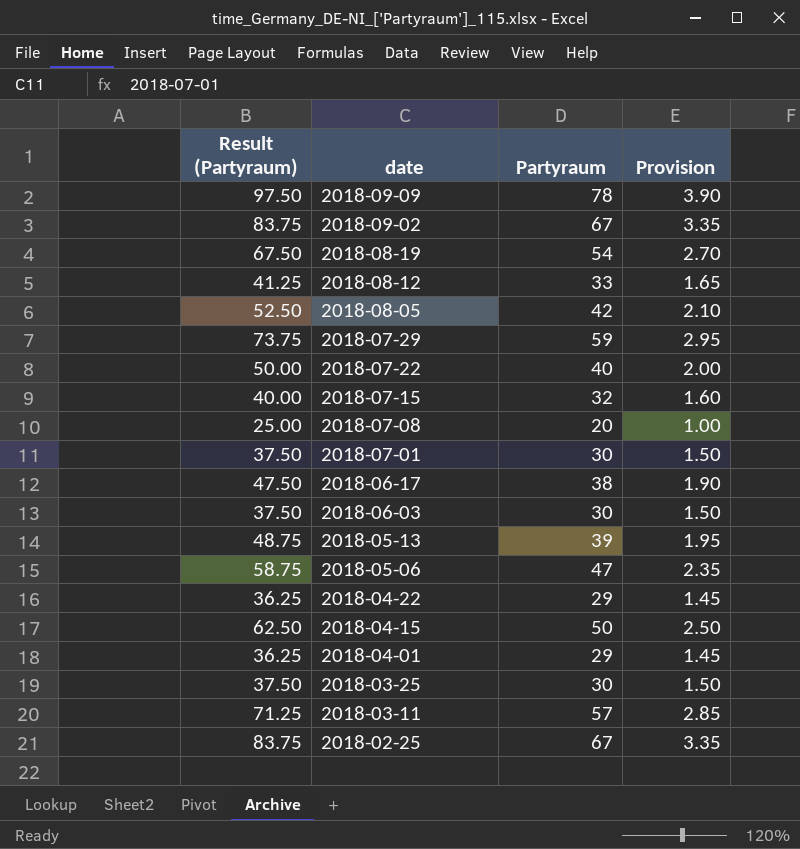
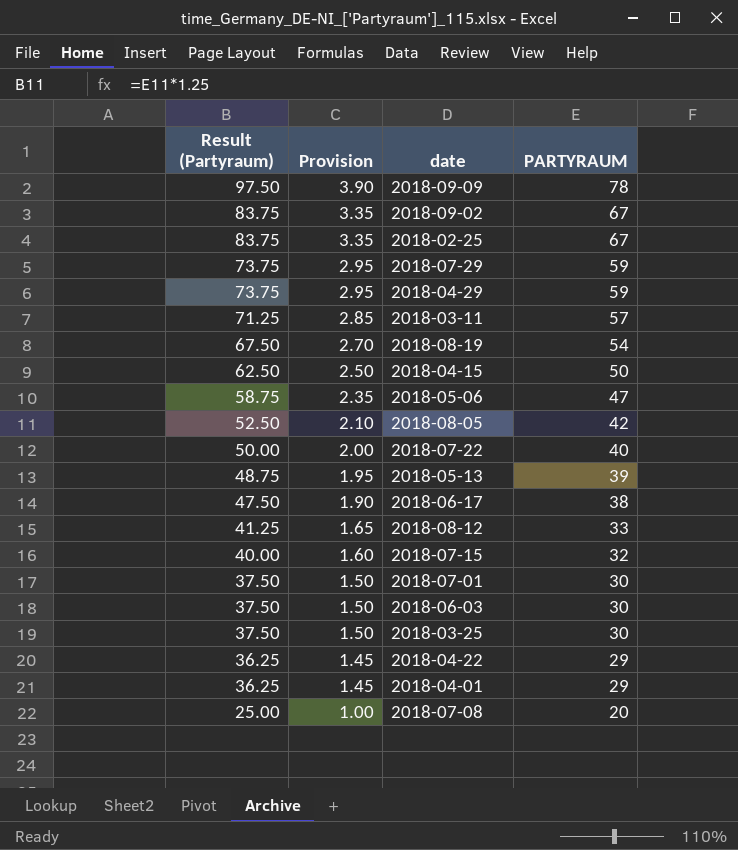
row order: date descending -> Result (Partyraum) descending
column Provision | position: 4 -> 2
column name: Partyraum -> PARTYRAUM
row 2018-04-29: none -> 73.75 | 2.95 | 59

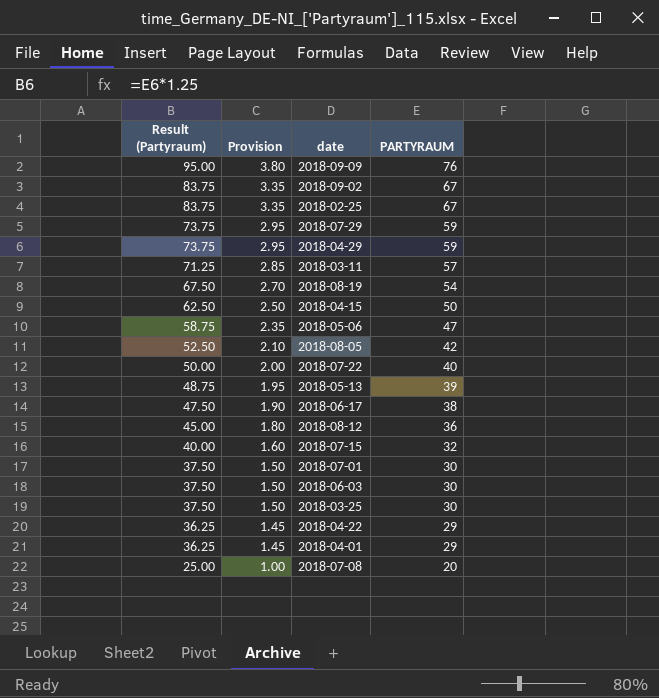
2018-09-09 | Result (Partyraum): 97.50 -> 95.00
2018-09-09 | Provision: 3.90 -> 3.80
2018-09-09 | PARTYRAUM: 78 -> 76
2018-08-12 | Result (Partyraum): 41.25 -> 45.00
2018-08-12 | Provision: 1.65 -> 1.80
2018-08-12 | PARTYRAUM: 33 -> 36

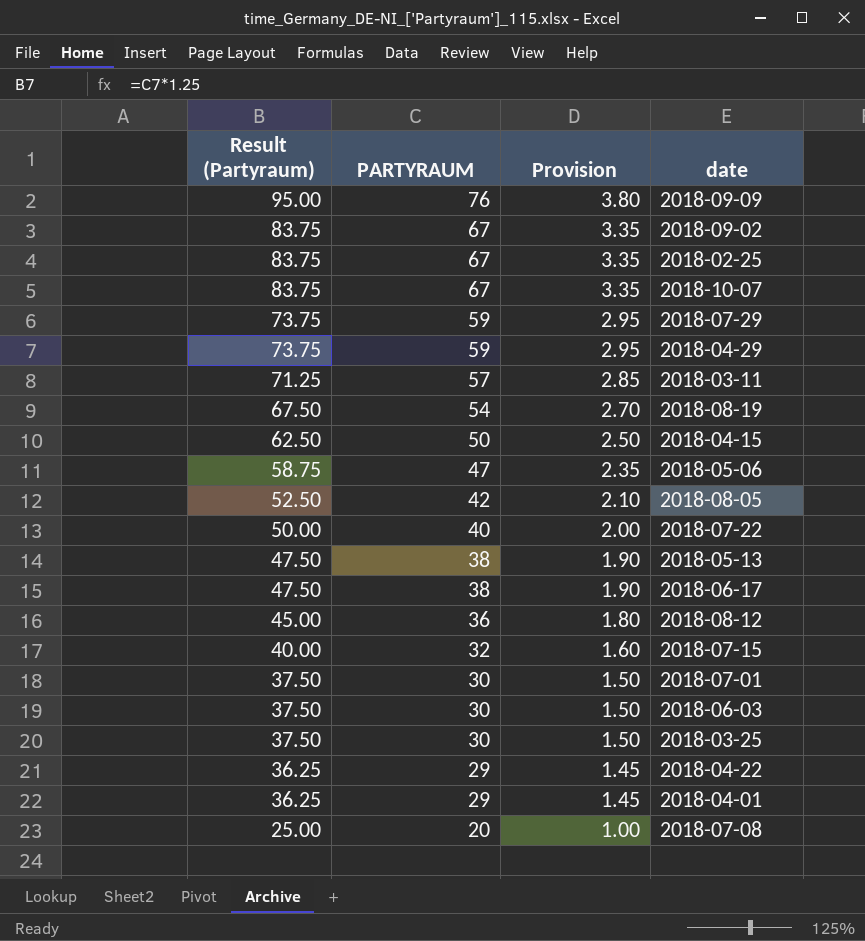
column PARTYRAUM | position: 4 -> 2
row 2018-10-07: none -> 83.75 | 67 | 3.35
2018-05-13 | Result (Partyraum): 48.75 -> 47.50
2018-05-13 | PARTYRAUM: 39 -> 38
2018-05-13 | Provision: 1.95 -> 1.90

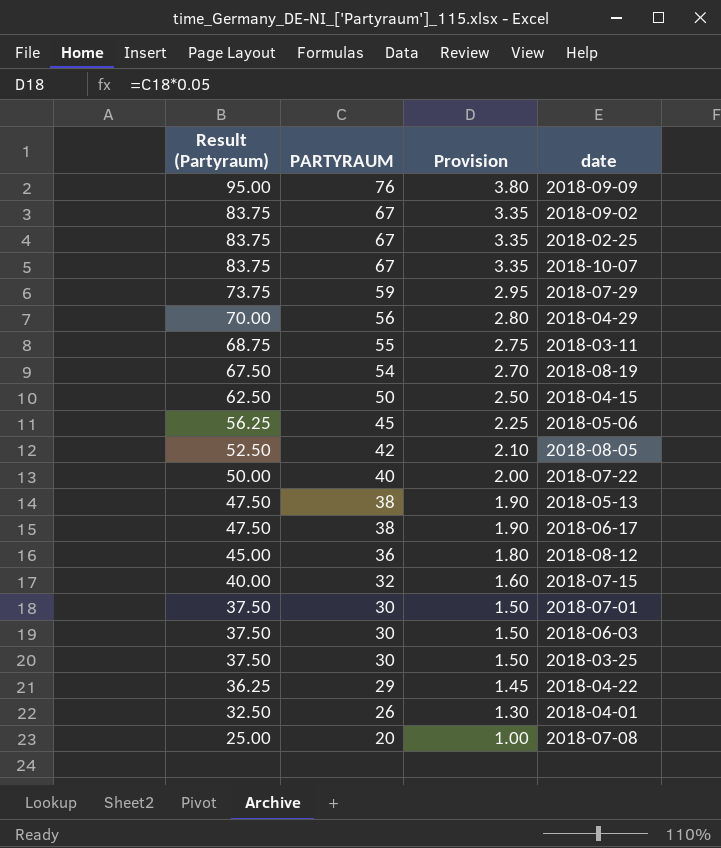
2018-04-29 | Result (Partyraum): 73.75 -> 70.00
2018-04-29 | PARTYRAUM: 59 -> 56
2018-04-29 | Provision: 2.95 -> 2.80
2018-03-11 | Result (Partyraum): 71.25 -> 68.75
2018-03-11 | PARTYRAUM: 57 -> 55
2018-03-11 | Provision: 2.85 -> 2.75
2018-05-06 | Result (Partyraum): 58.75 -> 56.25
2018-05-06 | PARTYRAUM: 47 -> 45
2018-05-06 | Provision: 2.35 -> 2.25
2018-04-01 | Result (Partyraum): 36.25 -> 32.50
2018-04-01 | PARTYRAUM: 29 -> 26
2018-04-01 | Provision: 1.45 -> 1.30

